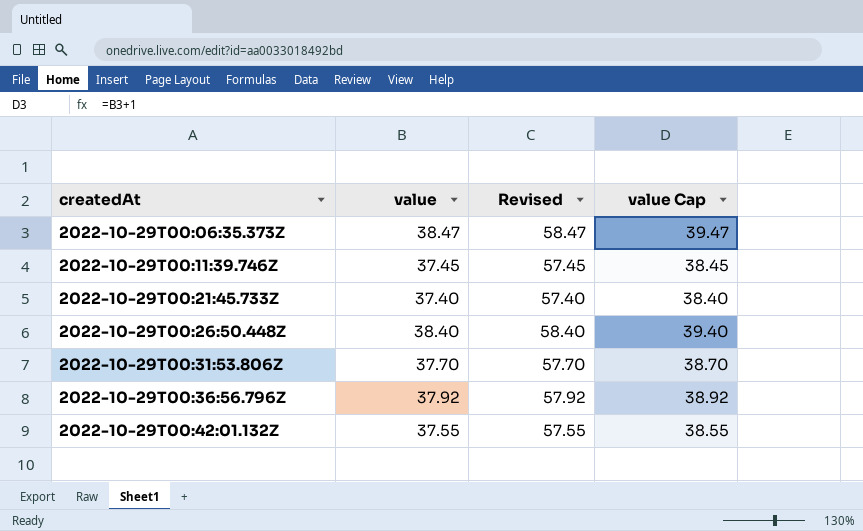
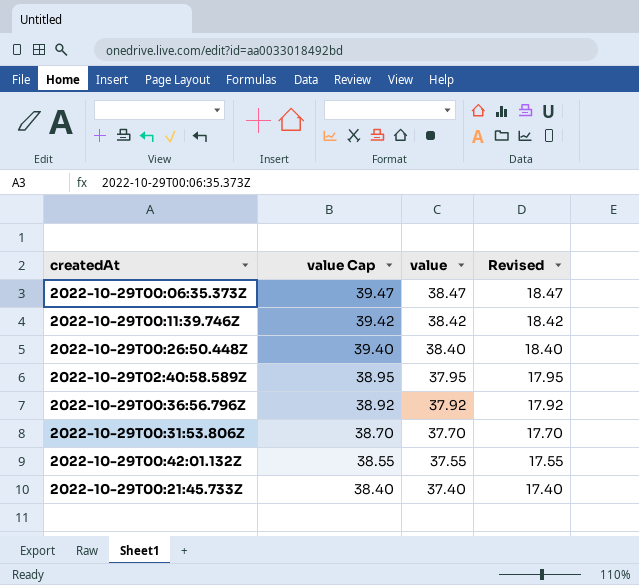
row order: createdAt ascending -> value Cap descending
column value Cap | position: 4 -> 2
column Revised | formula: [value] + 20 -> [value] - 20
2022-10-29T00:11:39.746Z | value Cap: 38.45 -> 39.42
2022-10-29T00:11:39.746Z | value: 37.45 -> 38.42
row 2022-10-29T02:40:58.589Z: none -> 38.95 | 37.95 | 17.95

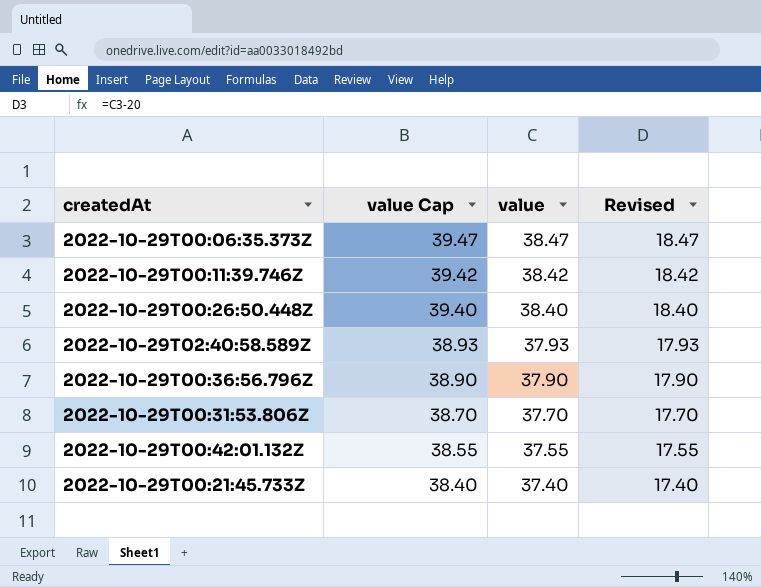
2022-10-29T02:40:58.589Z | value Cap: 38.95 -> 38.93
2022-10-29T02:40:58.589Z | value: 37.95 -> 37.93
2022-10-29T02:40:58.589Z | Revised: 17.95 -> 17.93
2022-10-29T00:36:56.796Z | value Cap: 38.92 -> 38.90
2022-10-29T00:36:56.796Z | value: 37.92 -> 37.90
2022-10-29T00:36:56.796Z | Revised: 17.92 -> 17.90

